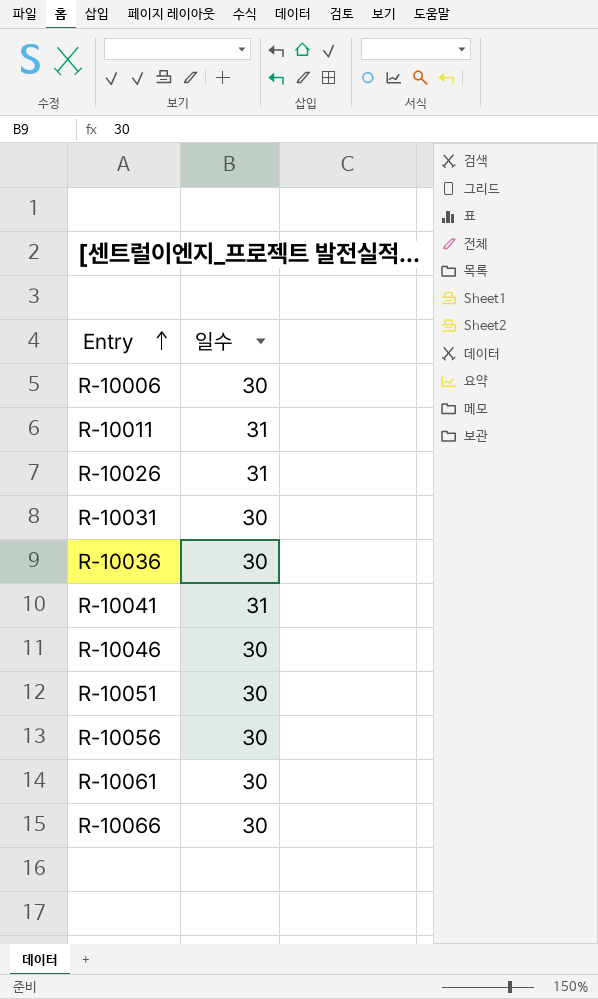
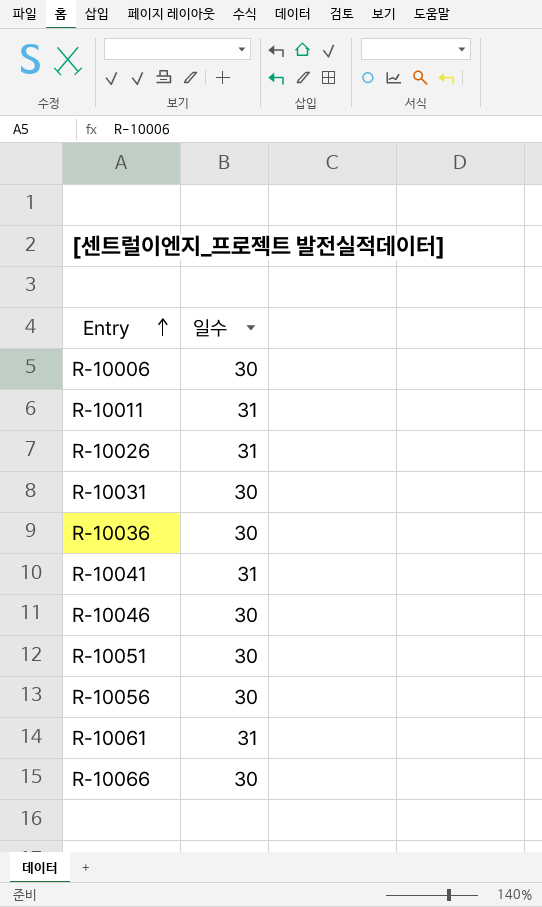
R-10061 | 일수: 30 -> 31

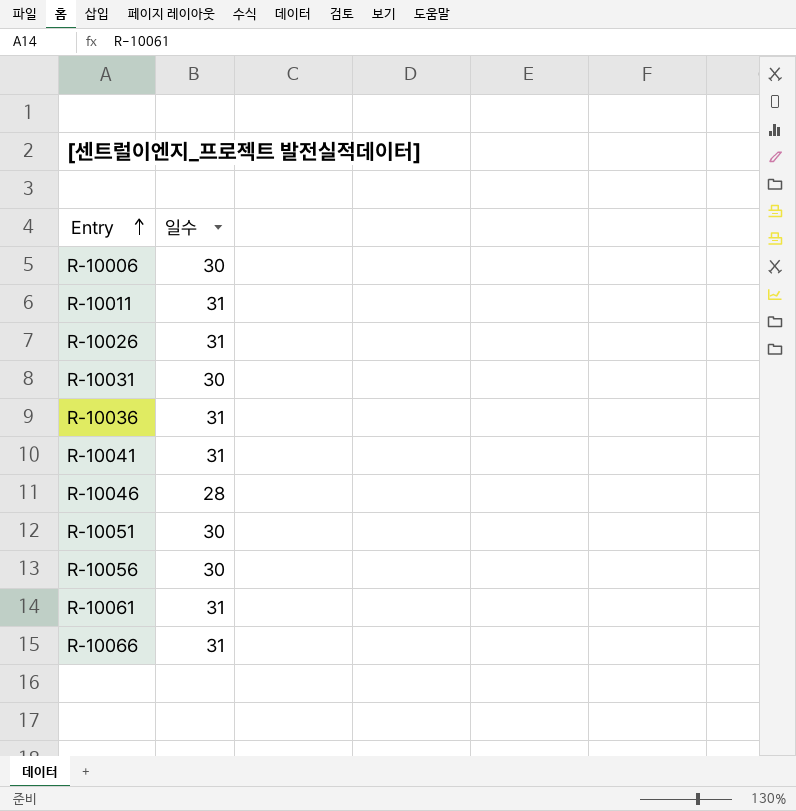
R-10036 | 일수: 30 -> 31
R-10046 | 일수: 30 -> 28
R-10066 | 일수: 30 -> 31

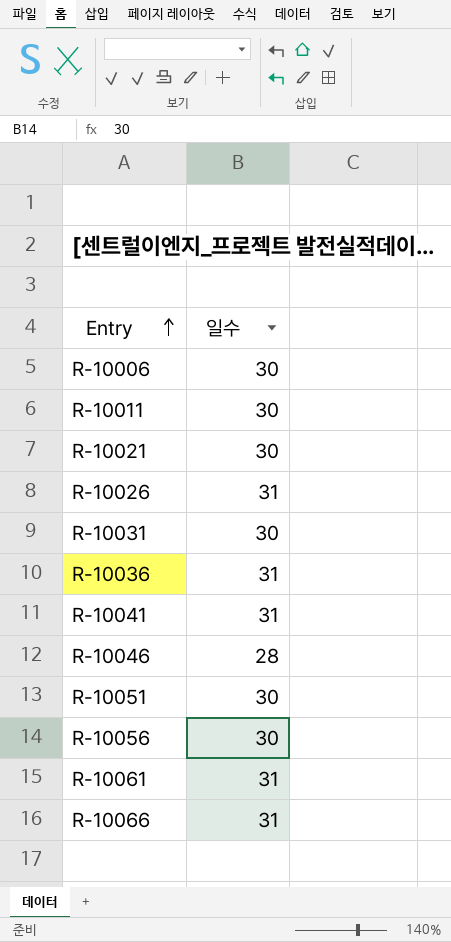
R-10011 | 일수: 31 -> 30
row R-10021: none -> 30

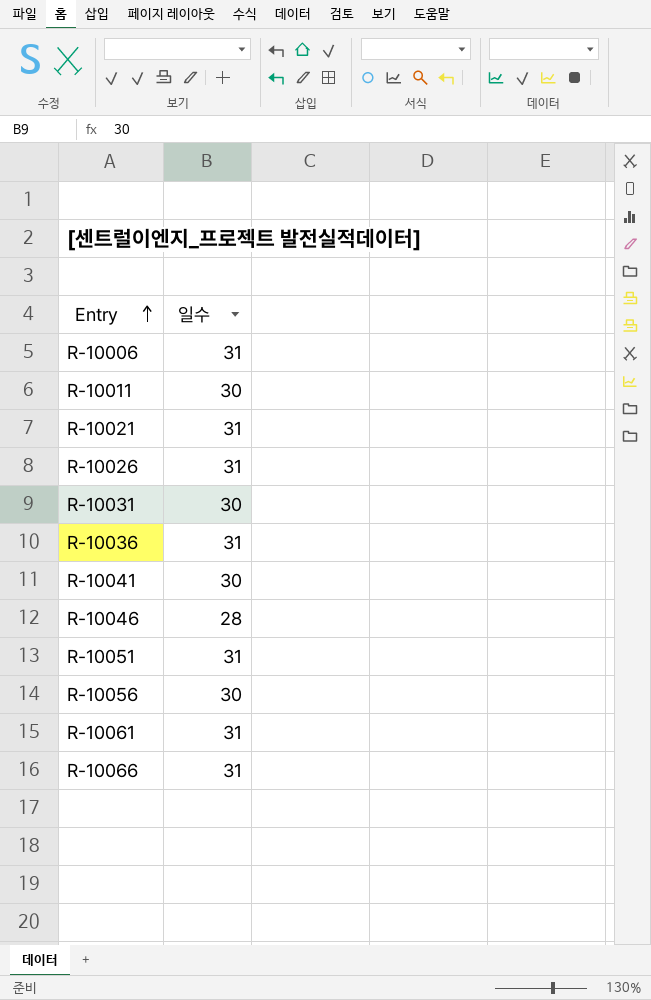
R-10006 | 일수: 30 -> 31
R-10021 | 일수: 30 -> 31
R-10041 | 일수: 31 -> 30
R-10051 | 일수: 30 -> 31

